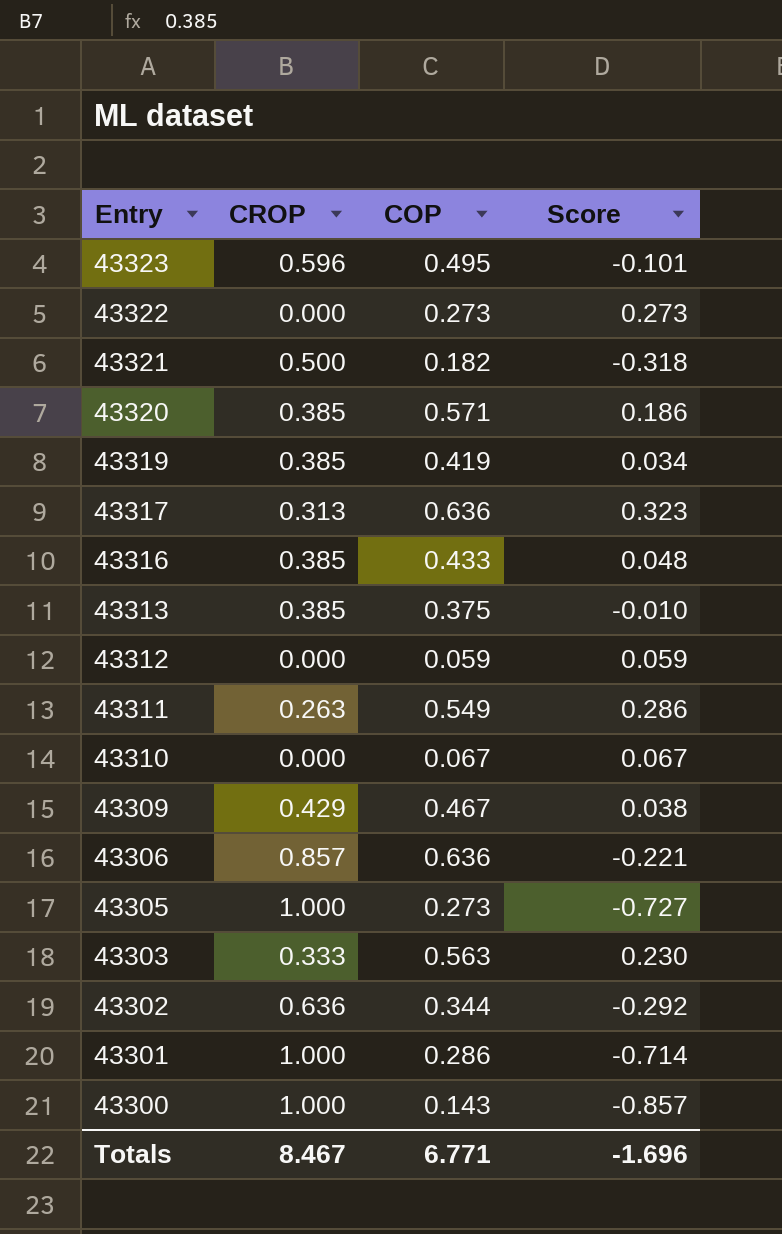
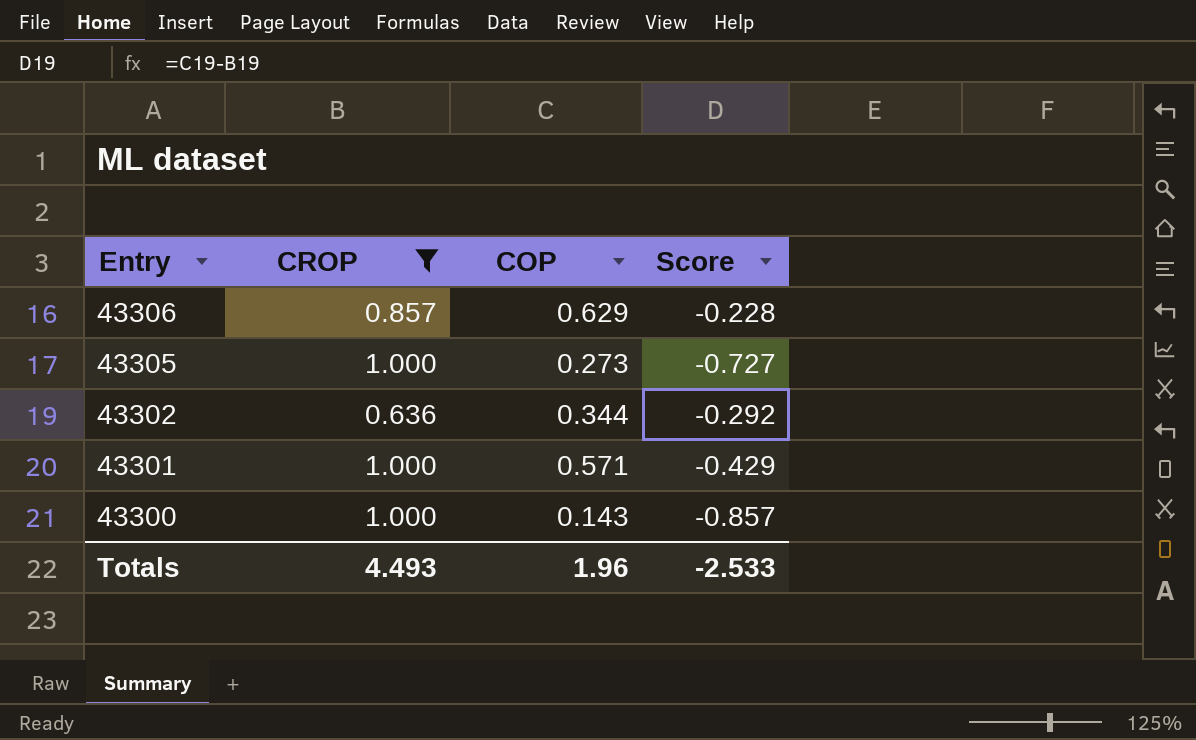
filter: none -> CROP >= 0.636
43306 | COP: 0.636 -> 0.629
43306 | Score: -0.221 -> -0.228
43301 | COP: 0.286 -> 0.571
43301 | Score: -0.714 -> -0.429
Totals | CROP: 8.467 -> 4.493
Totals | COP: 6.771 -> 1.96
Totals | Score: -1.696 -> -2.533

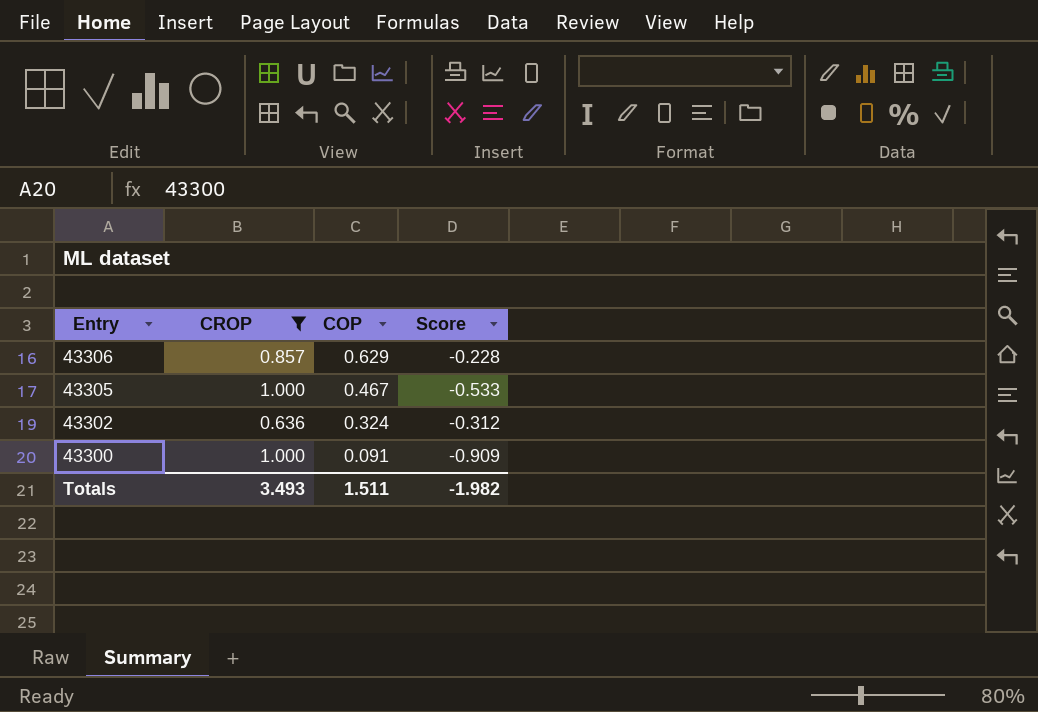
row 43301: 1.000 | 0.571 | -0.429 -> none
43305 | COP: 0.273 -> 0.467
43305 | Score: -0.727 -> -0.533
43302 | COP: 0.344 -> 0.324
43302 | Score: -0.292 -> -0.312
43300 | COP: 0.143 -> 0.091
43300 | Score: -0.857 -> -0.909
Totals | CROP: 4.493 -> 3.493
Totals | COP: 1.96 -> 1.511
Totals | Score: -2.533 -> -1.982

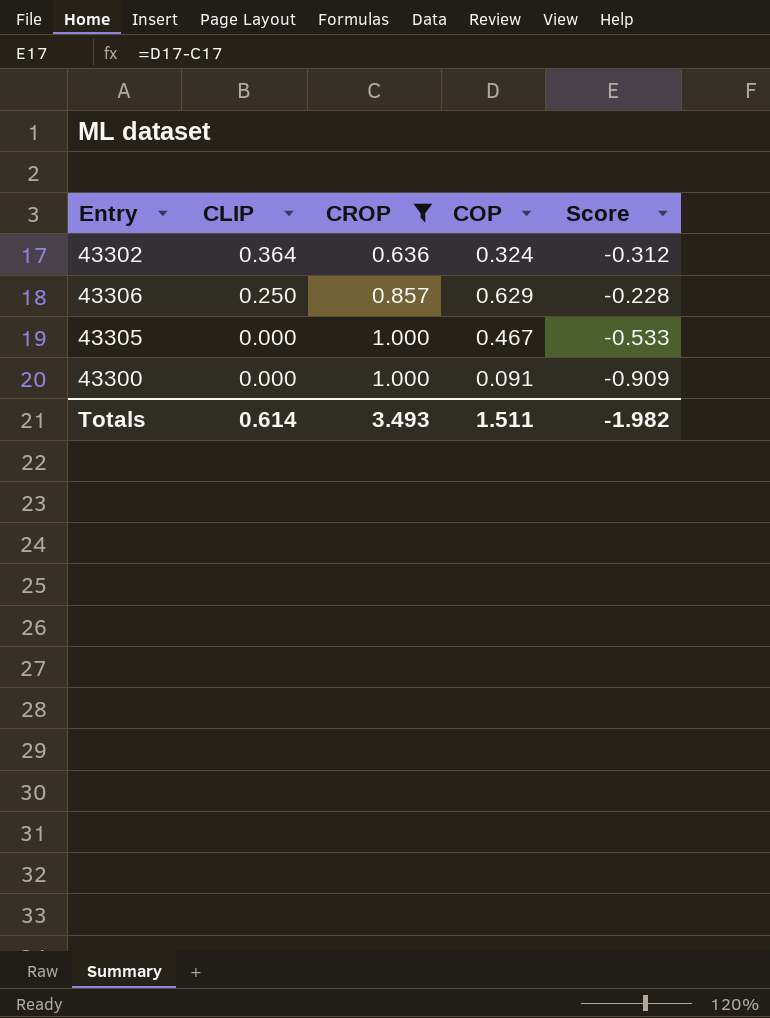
row order: Entry descending -> CLIP descending
column CLIP | position: none -> 2

